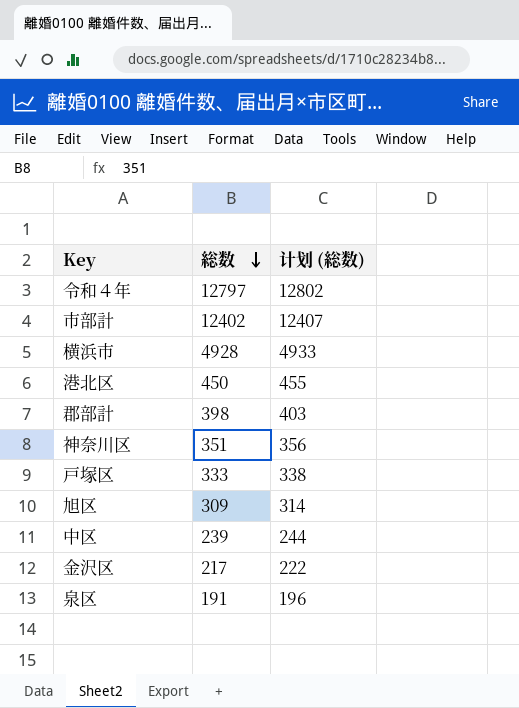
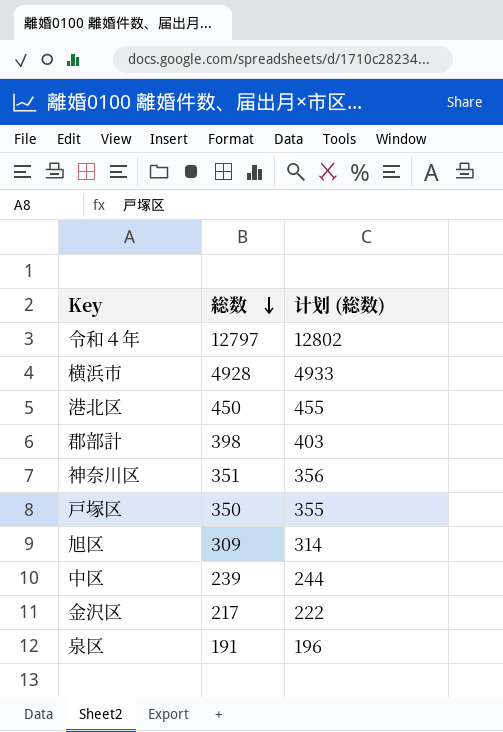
row 市部計: 12402 | 12407 -> none
戸塚区 | 総数: 333 -> 350
戸塚区 | 计划 (総数): 338 -> 355

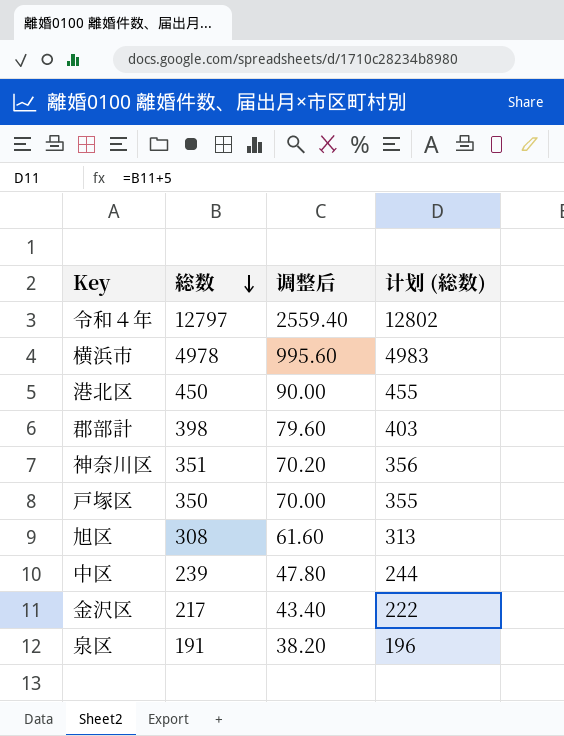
column 调整后 | formula: none -> [総数] * 0.2
横浜市 | 総数: 4928 -> 4978
横浜市 | 计划 (総数): 4933 -> 4983
旭区 | 総数: 309 -> 308
旭区 | 计划 (総数): 314 -> 313

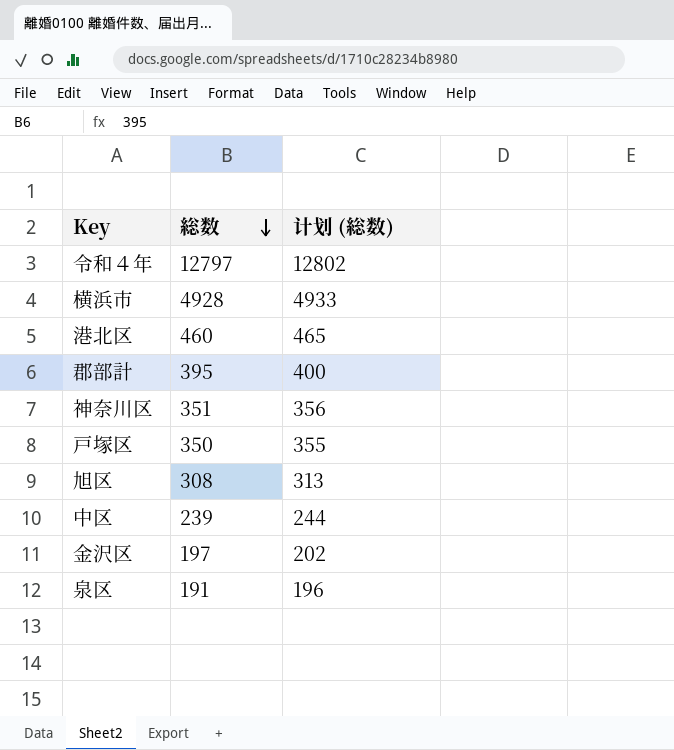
column 调整后 | formula: [総数] * 0.2 -> none
横浜市 | 総数: 4978 -> 4928
横浜市 | 计划 (総数): 4983 -> 4933
港北区 | 総数: 450 -> 460
港北区 | 计划 (総数): 455 -> 465
郡部計 | 総数: 398 -> 395
郡部計 | 计划 (総数): 403 -> 400
金沢区 | 総数: 217 -> 197
金沢区 | 计划 (総数): 222 -> 202

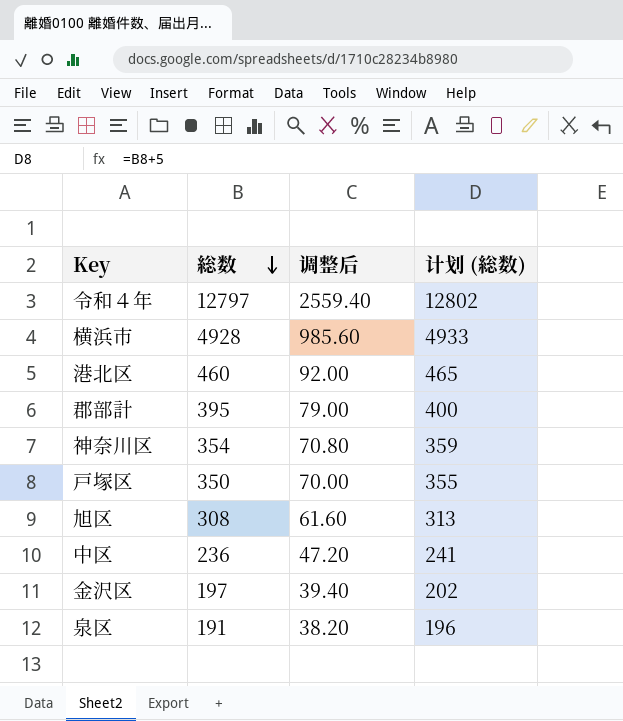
column 调整后 | formula: none -> [総数] * 0.2
神奈川区 | 総数: 351 -> 354
神奈川区 | 计划 (総数): 356 -> 359
中区 | 総数: 239 -> 236
中区 | 计划 (総数): 244 -> 241

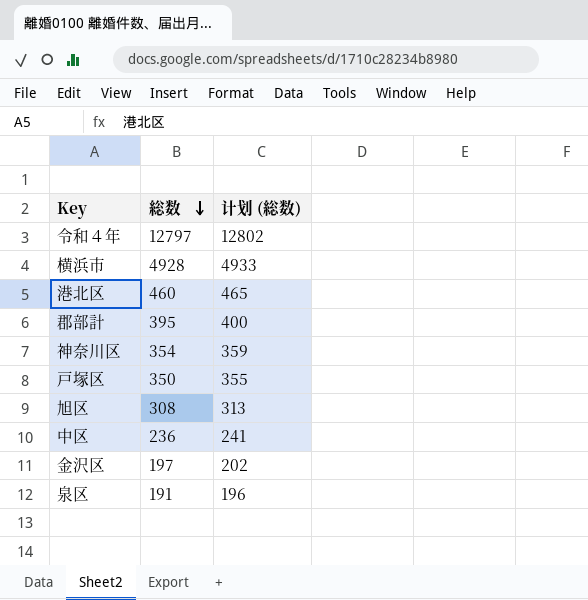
column 调整后 | formula: [総数] * 0.2 -> none

